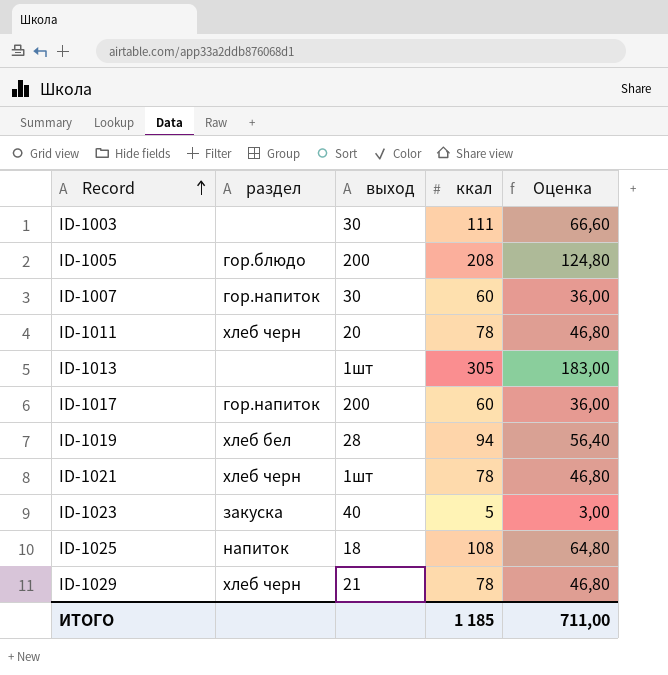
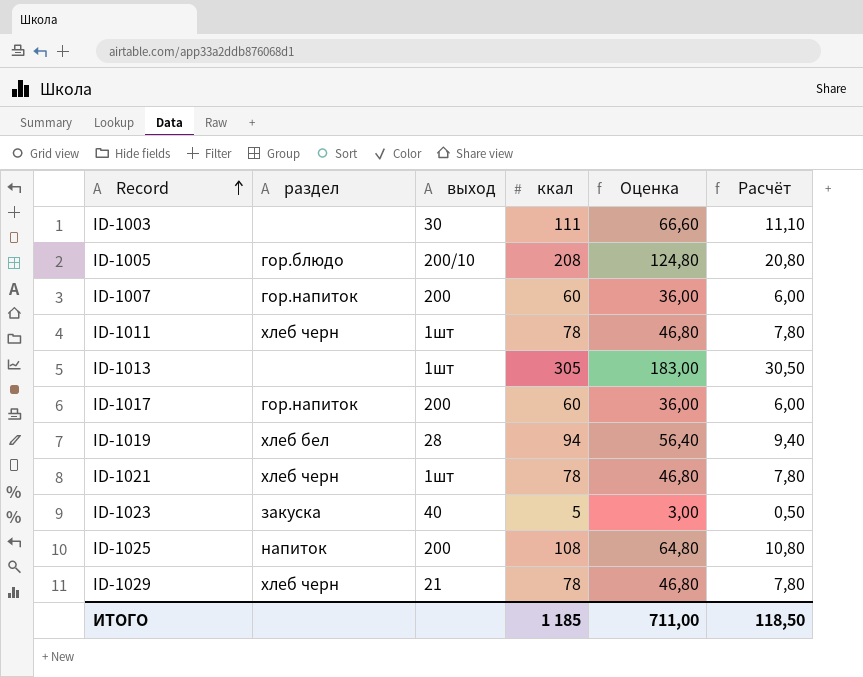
column Расчёт | formula: none -> [ккал] * 0,1
ID-1005 | выход: 200 -> 200/10
ID-1007 | выход: 30 -> 200
ID-1011 | выход: 20 -> 1шт
ID-1025 | выход: 18 -> 200

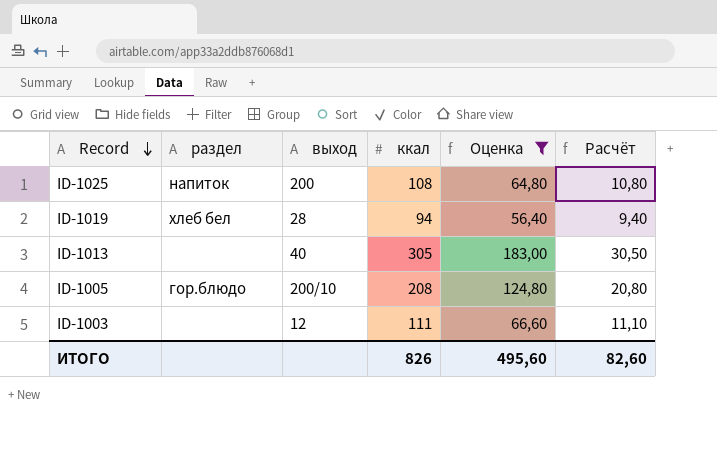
filter: none -> Оценка >= 56,40
row order: Record ascending -> Record descending
ID-1013 | выход: 1шт -> 40
ID-1003 | выход: 30 -> 12
ИТОГО | ккал: 1 185 -> 826
ИТОГО | Оценка: 711,00 -> 495,60
ИТОГО | Расчёт: 118,50 -> 82,60

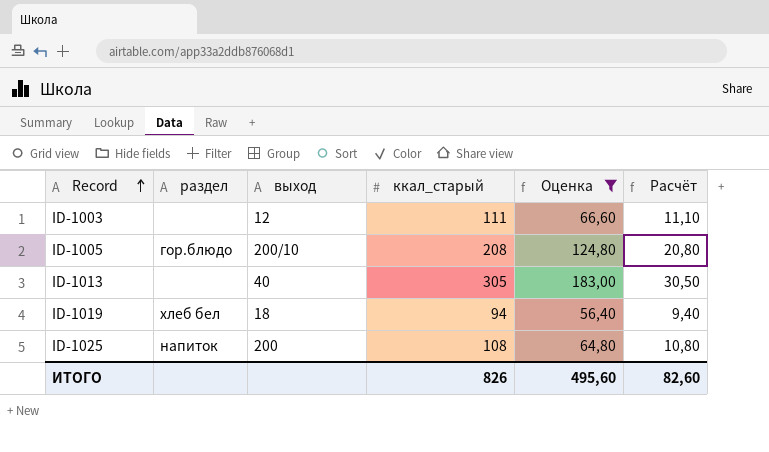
row order: Record descending -> Record ascending
column name: ккал -> ккал_старый
ID-1019 | выход: 28 -> 18

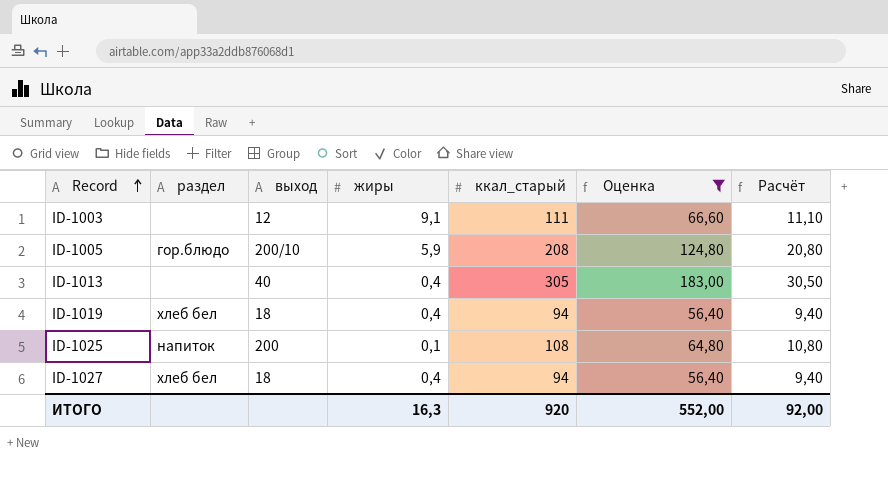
column жиры | position: none -> 4
row ID-1027: none -> хлеб бел | 18 | 0,4 | 94 | 56,40 | 9,40
ИТОГО | ккал_старый: 826 -> 920
ИТОГО | Оценка: 495,60 -> 552,00
ИТОГО | Расчёт: 82,60 -> 92,00

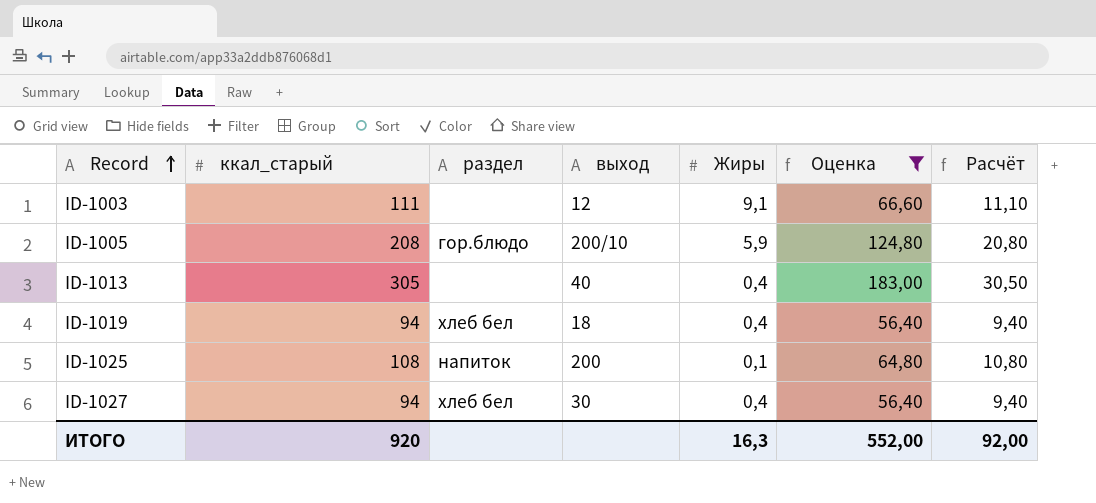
column ккал_старый | position: 5 -> 2
column name: жиры -> Жиры
ID-1027 | выход: 18 -> 30

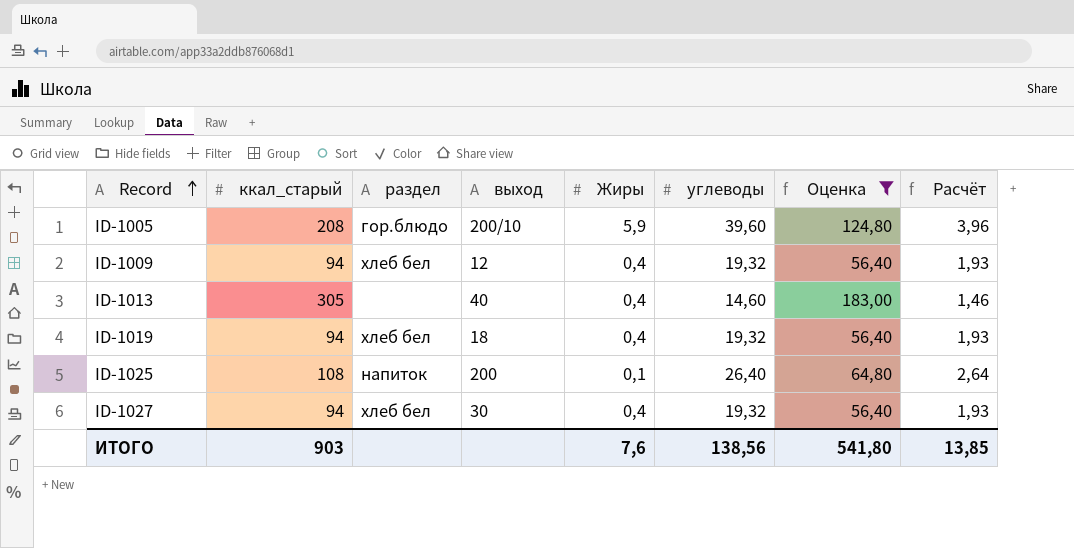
column углеводы | position: none -> 6
column Расчёт | formula: [ккал_старый] * 0,1 -> [углеводы] * 0,1
row ID-1003: 111 | none | 12 | 9,1 | 66,60 | 11,10 -> none
row ID-1009: none -> 94 | хлеб бел | 12 | 0,4 | 19,32 | 56,40 | 1,93
ИТОГО | ккал_старый: 920 -> 903
ИТОГО | Жиры: 16,3 -> 7,6
ИТОГО | Оценка: 552,00 -> 541,80
ИТОГО | Расчёт: 92,00 -> 13,85

